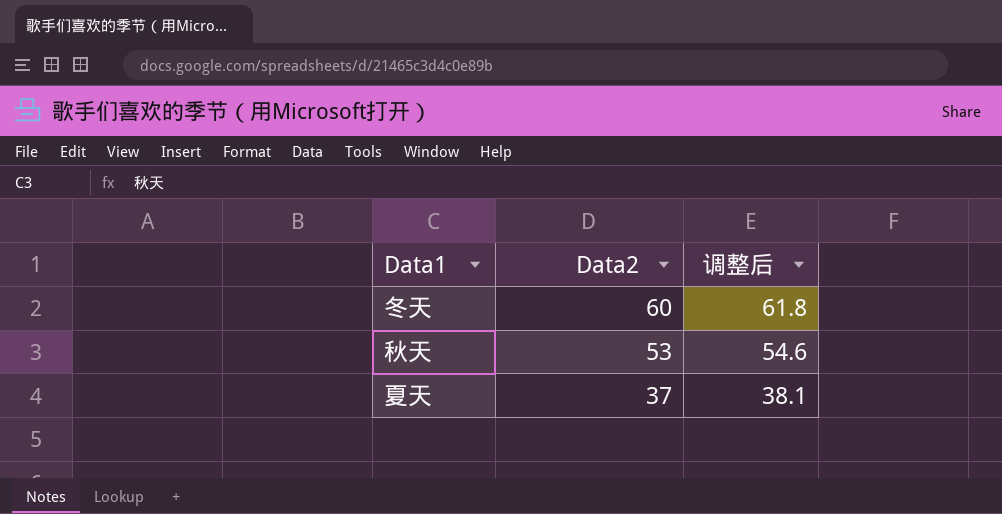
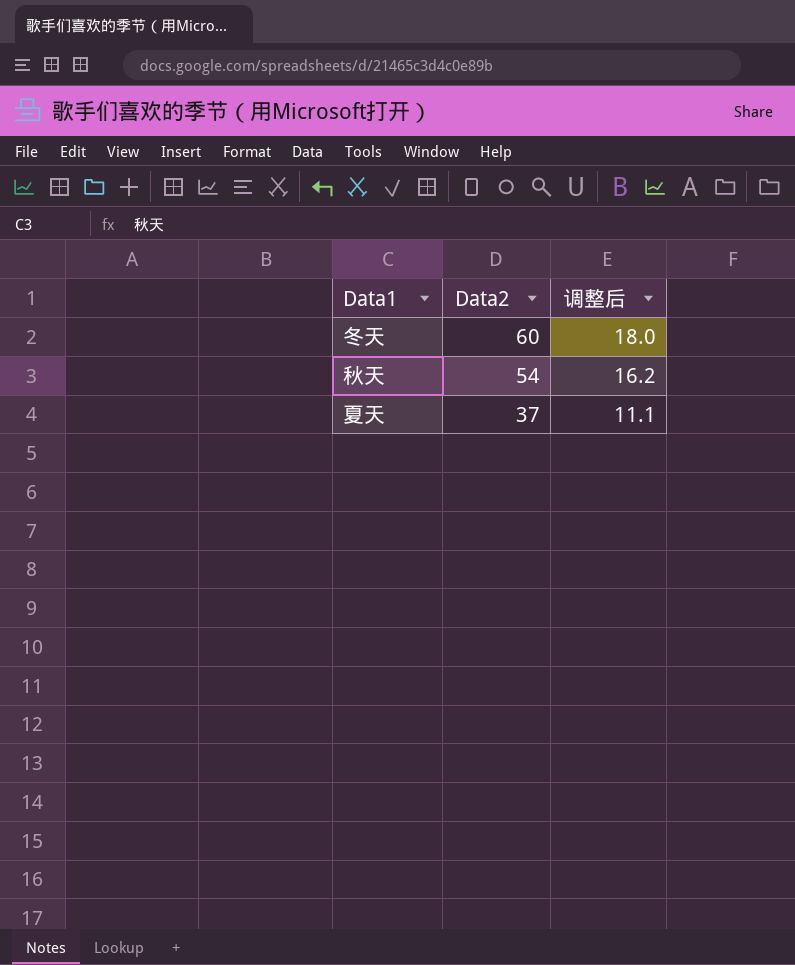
column 调整后 | formula: [Data2] * 1.03 -> [Data2] * 0.3
秋天 | Data2: 53 -> 54

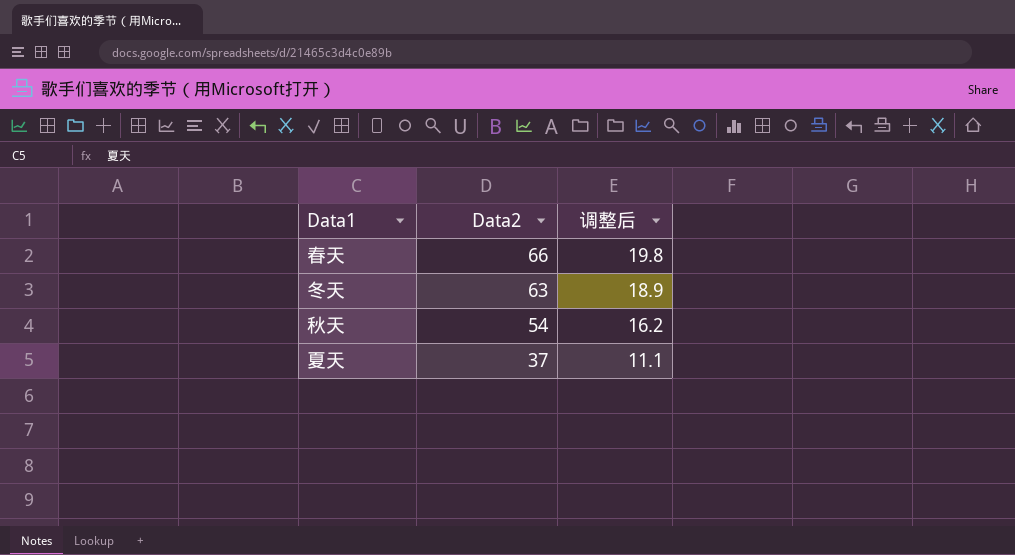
row 春天: none -> 66 | 19.8
冬天 | Data2: 60 -> 63
冬天 | 调整后: 18.0 -> 18.9

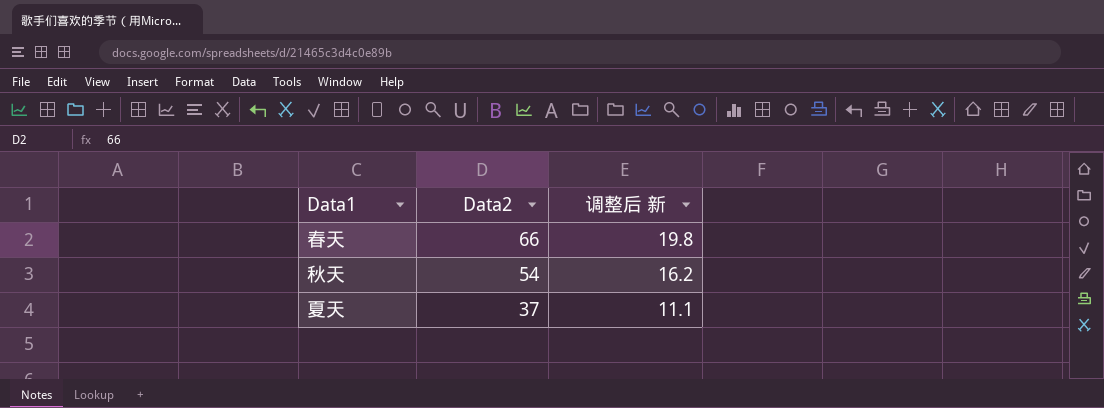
column name: 调整后 -> 调整后 新
row 冬天: 63 | 18.9 -> none

